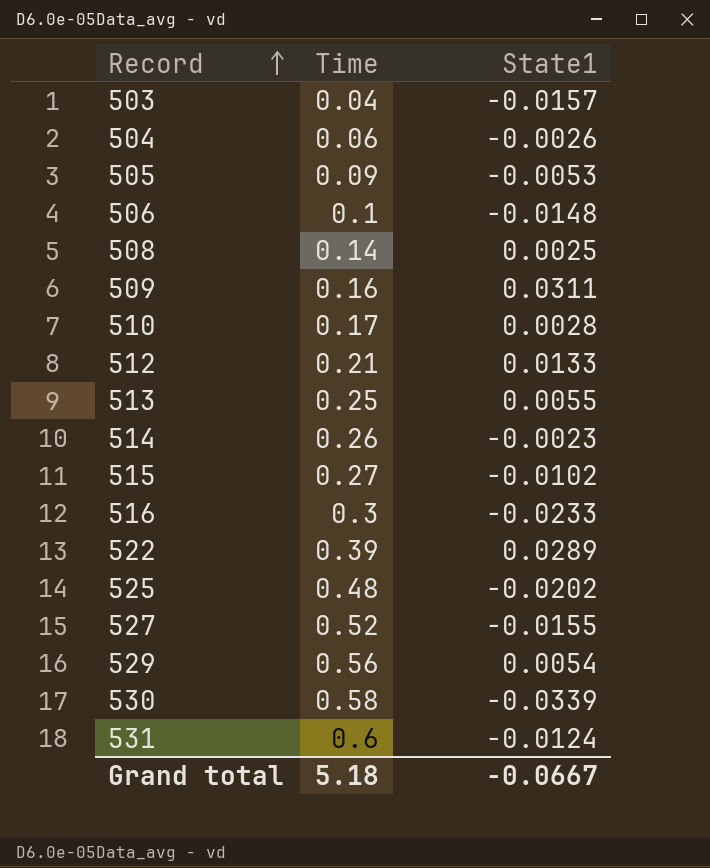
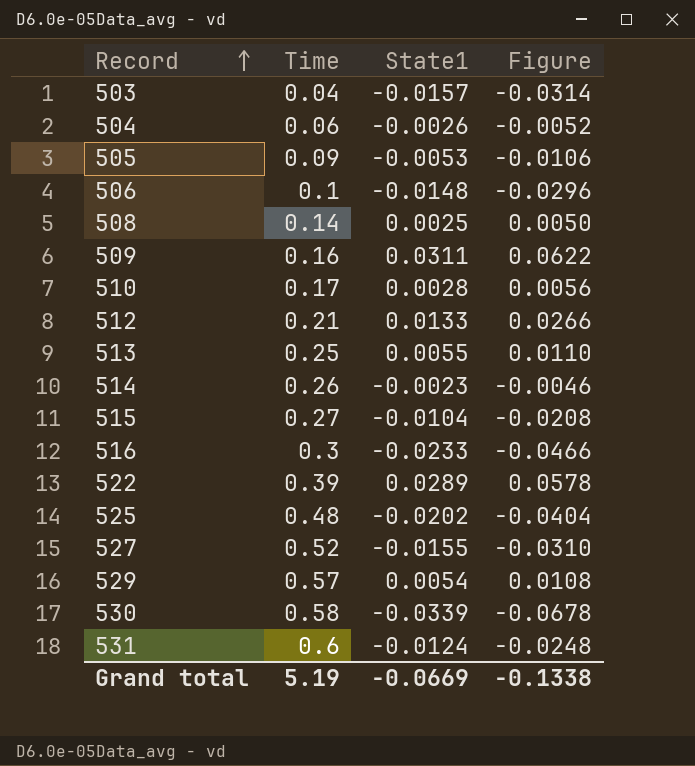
column Figure | formula: none -> [State1] * 2
515 | State1: -0.0102 -> -0.0104
529 | Time: 0.56 -> 0.57
Grand total | Time: 5.18 -> 5.19
Grand total | State1: -0.0667 -> -0.0669

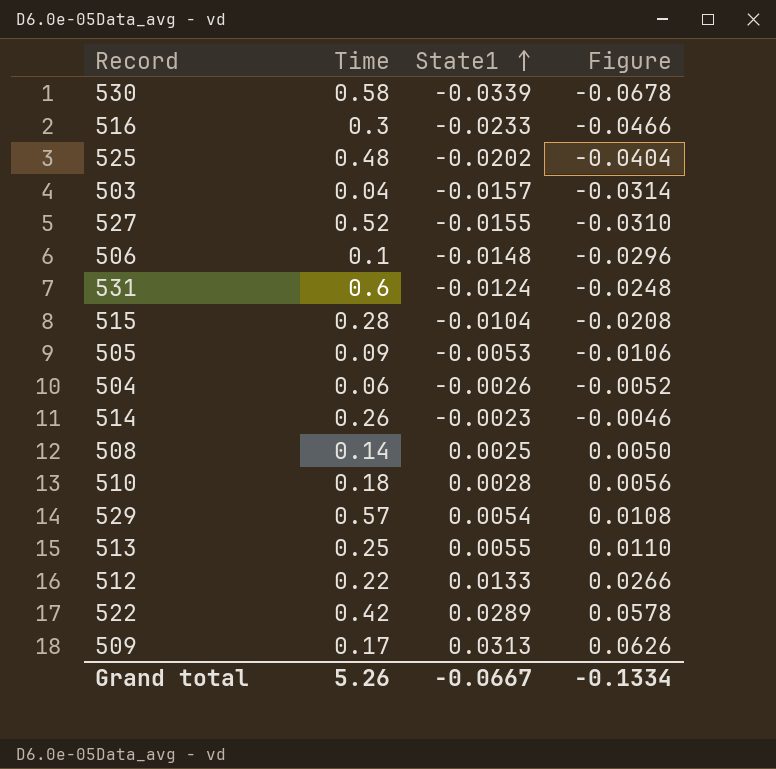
row order: Record ascending -> State1 ascending
515 | Time: 0.27 -> 0.28
510 | Time: 0.17 -> 0.18
512 | Time: 0.21 -> 0.22
522 | Time: 0.39 -> 0.42
509 | Time: 0.16 -> 0.17
509 | State1: 0.0311 -> 0.0313
509 | Figure: 0.0622 -> 0.0626
Grand total | Time: 5.19 -> 5.26
Grand total | State1: -0.0669 -> -0.0667
Grand total | Figure: -0.1338 -> -0.1334

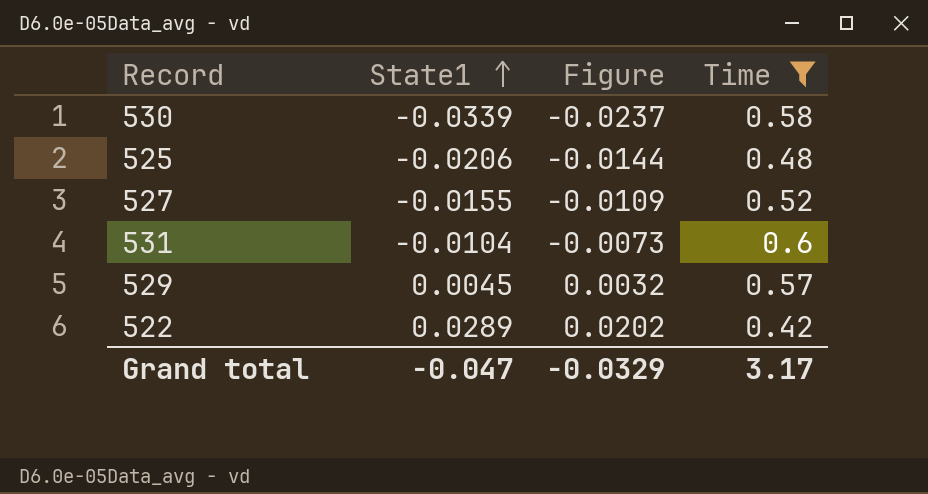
filter: none -> Time >= 0.42
column Figure | formula: [State1] * 2 -> [State1] * 0.7
column Time | position: 2 -> 4
525 | State1: -0.0202 -> -0.0206
531 | State1: -0.0124 -> -0.0104
529 | State1: 0.0054 -> 0.0045
Grand total | State1: -0.0667 -> -0.047
Grand total | Figure: -0.1334 -> -0.0329
Grand total | Time: 5.26 -> 3.17

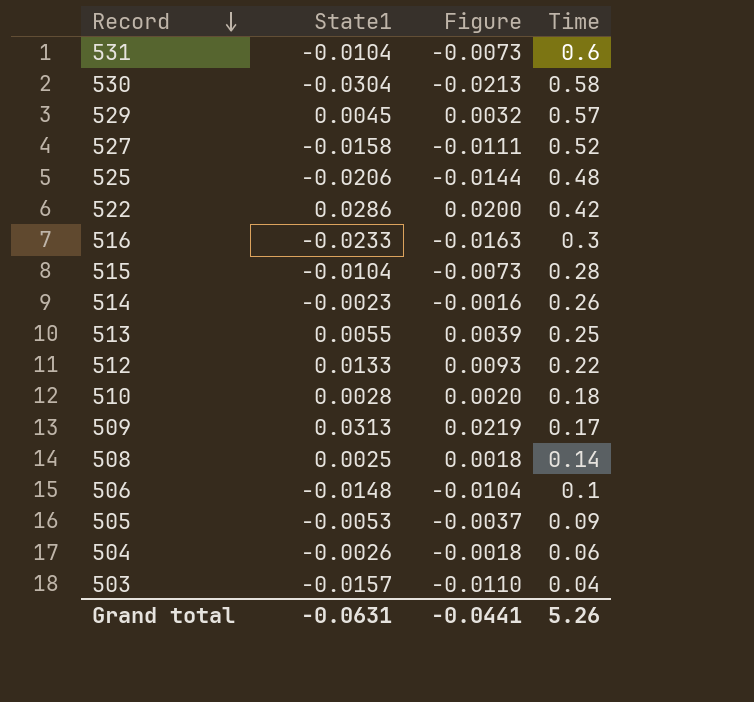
filter: Time >= 0.42 -> none
row order: State1 ascending -> Record descending
530 | State1: -0.0339 -> -0.0304
530 | Figure: -0.0237 -> -0.0213
527 | State1: -0.0155 -> -0.0158
527 | Figure: -0.0109 -> -0.0111
522 | State1: 0.0289 -> 0.0286
522 | Figure: 0.0202 -> 0.0200
Grand total | State1: -0.047 -> -0.0631
Grand total | Figure: -0.0329 -> -0.0441
Grand total | Time: 3.17 -> 5.26

